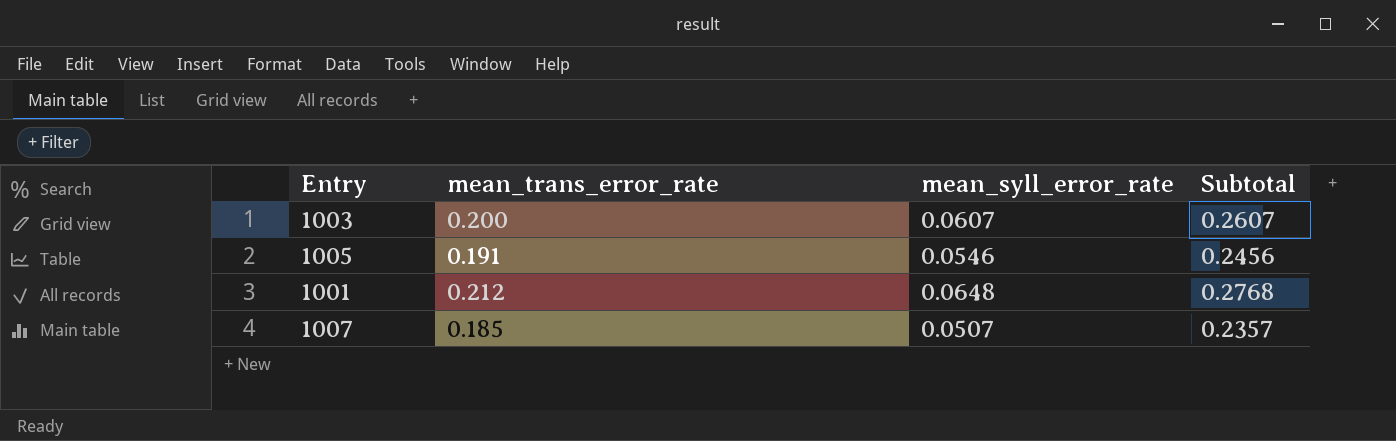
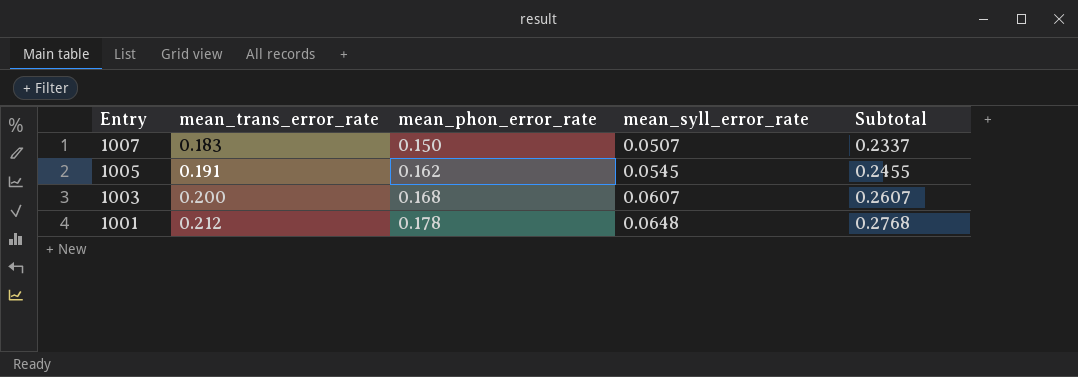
row order: none -> Entry descending
column mean_phon_error_rate | position: none -> 3
1007 | mean_trans_error_rate: 0.185 -> 0.183
1007 | Subtotal: 0.2357 -> 0.2337
1005 | mean_syll_error_rate: 0.0546 -> 0.0545
1005 | Subtotal: 0.2456 -> 0.2455

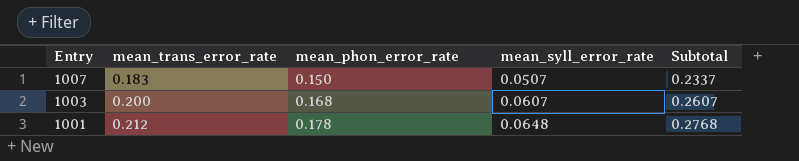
row 1005: 0.191 | 0.162 | 0.0545 | 0.2455 -> none

